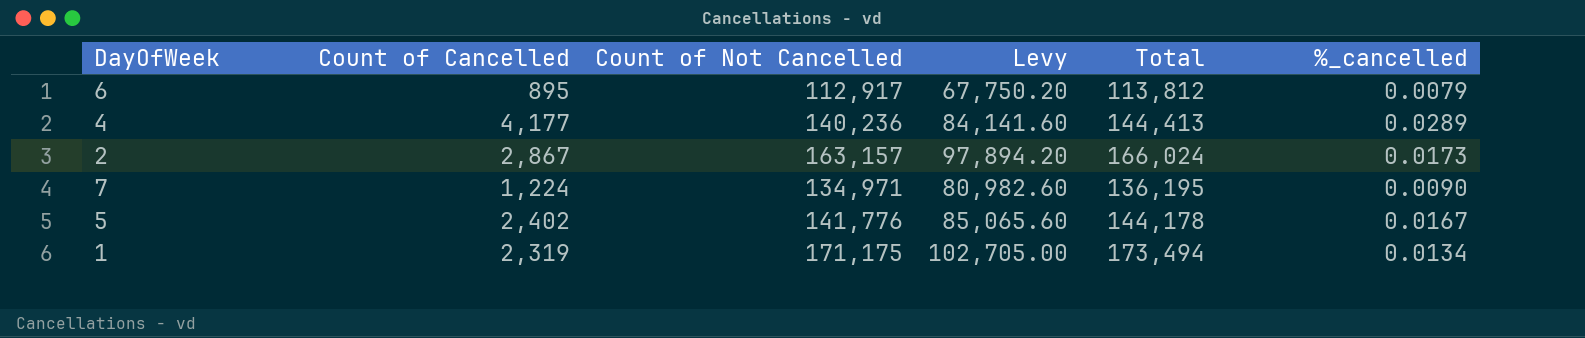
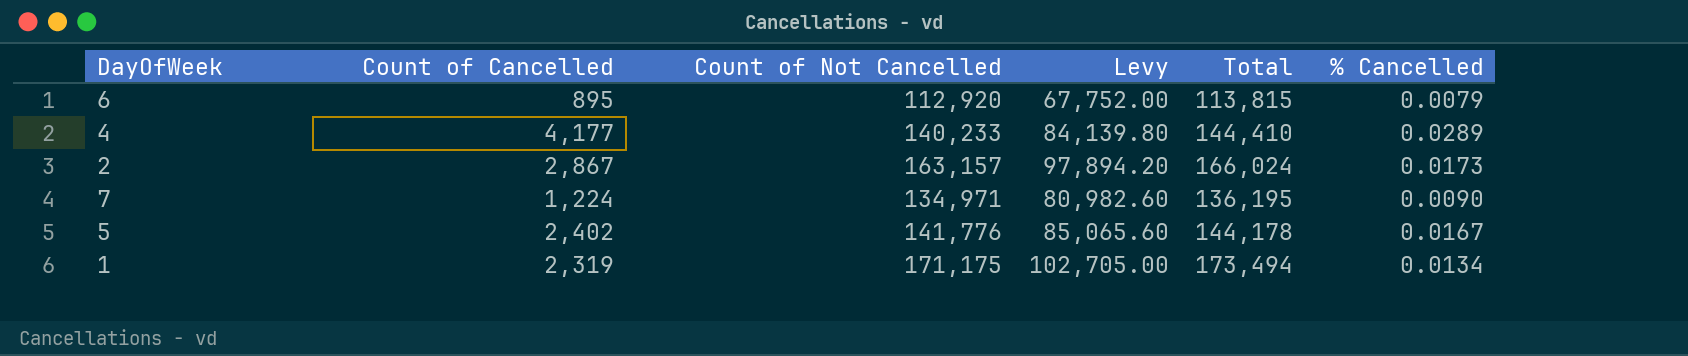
column name: %_cancelled -> % Cancelled
6 | Count of Not Cancelled: 112,917 -> 112,920
6 | Levy: 67,750.20 -> 67,752.00
6 | Total: 113,812 -> 113,815
4 | Count of Not Cancelled: 140,236 -> 140,233
4 | Levy: 84,141.60 -> 84,139.80
4 | Total: 144,413 -> 144,410

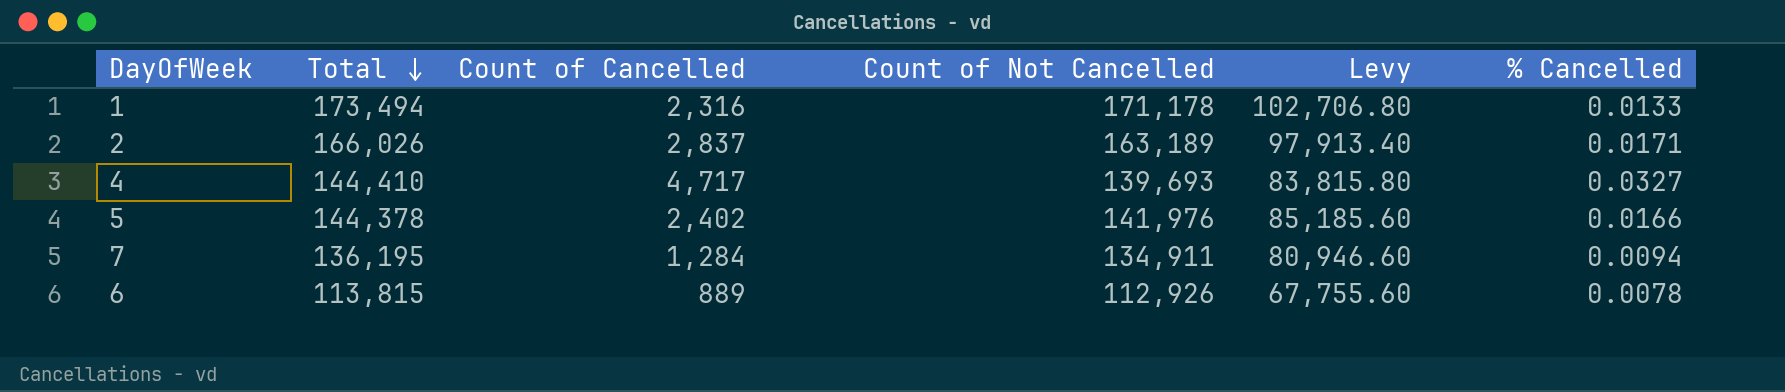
row order: none -> Total descending
column Total | position: 5 -> 2
1 | Count of Cancelled: 2,319 -> 2,316
1 | Count of Not Cancelled: 171,175 -> 171,178
1 | Levy: 102,705.00 -> 102,706.80
1 | % Cancelled: 0.0134 -> 0.0133
2 | Total: 166,024 -> 166,026
2 | Count of Cancelled: 2,867 -> 2,837
2 | Count of Not Cancelled: 163,157 -> 163,189
2 | Levy: 97,894.20 -> 97,913.40
2 | % Cancelled: 0.0173 -> 0.0171
4 | Count of Cancelled: 4,177 -> 4,717
4 | Count of Not Cancelled: 140,233 -> 139,693
4 | Levy: 84,139.80 -> 83,815.80
4 | % Cancelled: 0.0289 -> 0.0327
5 | Total: 144,178 -> 144,378
5 | Count of Not Cancelled: 141,776 -> 141,976
5 | Levy: 85,065.60 -> 85,185.60
5 | % Cancelled: 0.0167 -> 0.0166
7 | Count of Cancelled: 1,224 -> 1,284
7 | Count of Not Cancelled: 134,971 -> 134,911
7 | Levy: 80,982.60 -> 80,946.60
7 | % Cancelled: 0.0090 -> 0.0094
6 | Count of Cancelled: 895 -> 889
6 | Count of Not Cancelled: 112,920 -> 112,926
6 | Levy: 67,752.00 -> 67,755.60
6 | % Cancelled: 0.0079 -> 0.0078

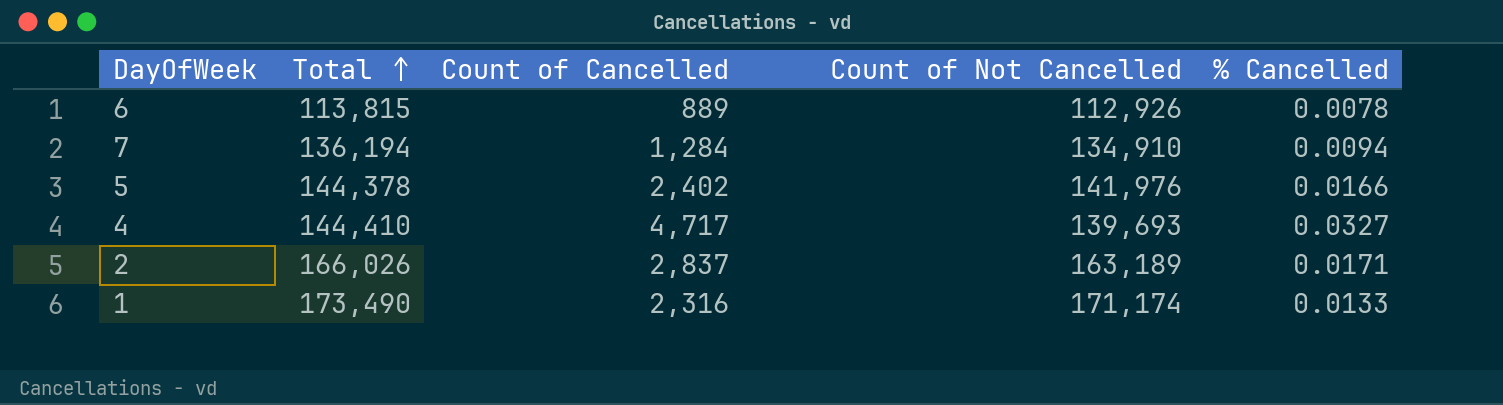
row order: Total descending -> Total ascending
column Levy | formula: [Count of Not Cancelled] * 0.6 -> none
7 | Total: 136,195 -> 136,194
7 | Count of Not Cancelled: 134,911 -> 134,910
1 | Total: 173,494 -> 173,490
1 | Count of Not Cancelled: 171,178 -> 171,174

